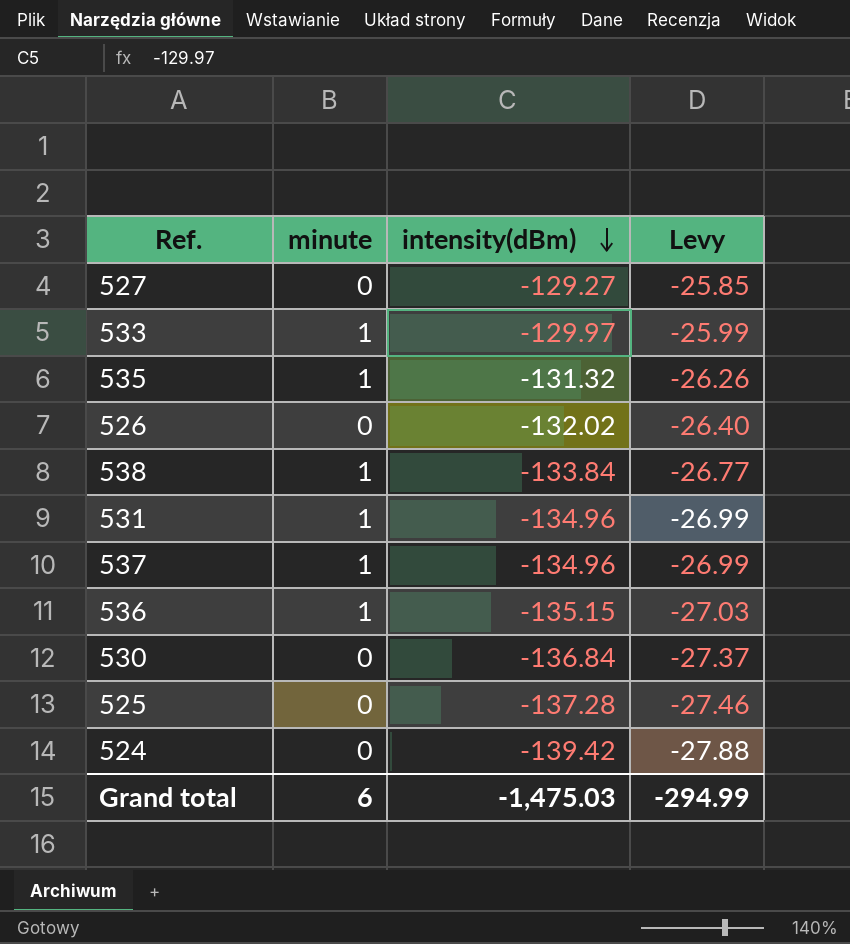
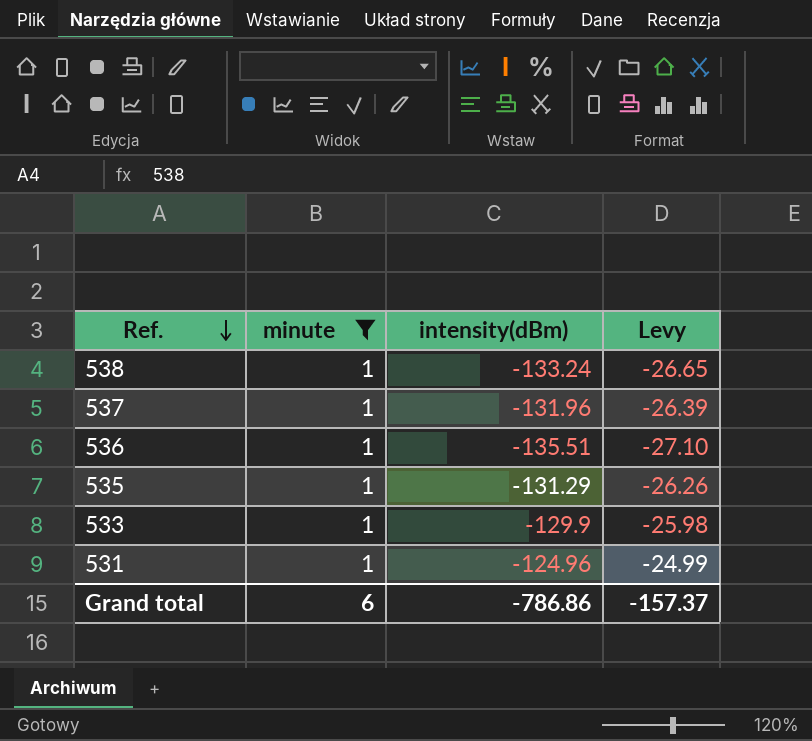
filter: none -> minute = 1
row order: intensity(dBm) descending -> Ref. descending
538 | intensity(dBm): -133.84 -> -133.24
538 | Levy: -26.77 -> -26.65
537 | intensity(dBm): -134.96 -> -131.96
537 | Levy: -26.99 -> -26.39
536 | intensity(dBm): -135.15 -> -135.51
536 | Levy: -27.03 -> -27.10
535 | intensity(dBm): -131.32 -> -131.29
533 | intensity(dBm): -129.97 -> -129.9
533 | Levy: -25.99 -> -25.98
531 | intensity(dBm): -134.96 -> -124.96
531 | Levy: -26.99 -> -24.99
Grand total | intensity(dBm): -1,475.03 -> -786.86
Grand total | Levy: -294.99 -> -157.37

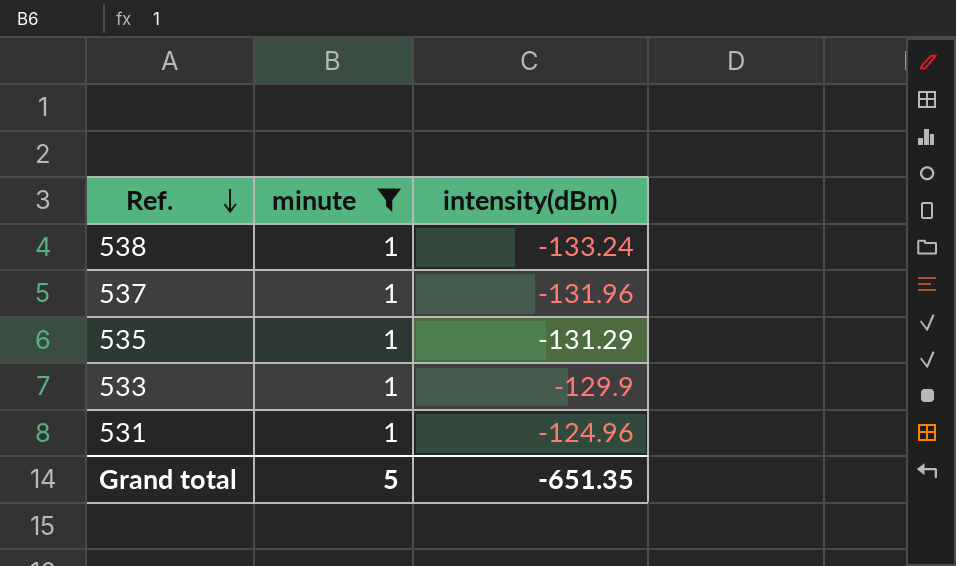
column Levy | formula: [intensity(dBm)] * 0.2 -> none
row 536: 1 | -135.51 | -27.10 -> none
Grand total | minute: 6 -> 5
Grand total | intensity(dBm): -786.86 -> -651.35

